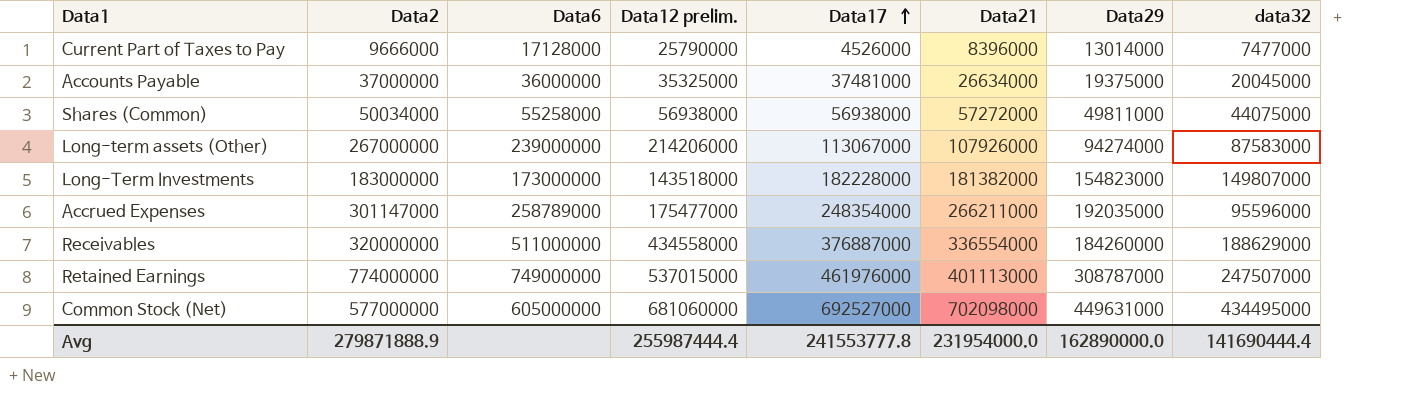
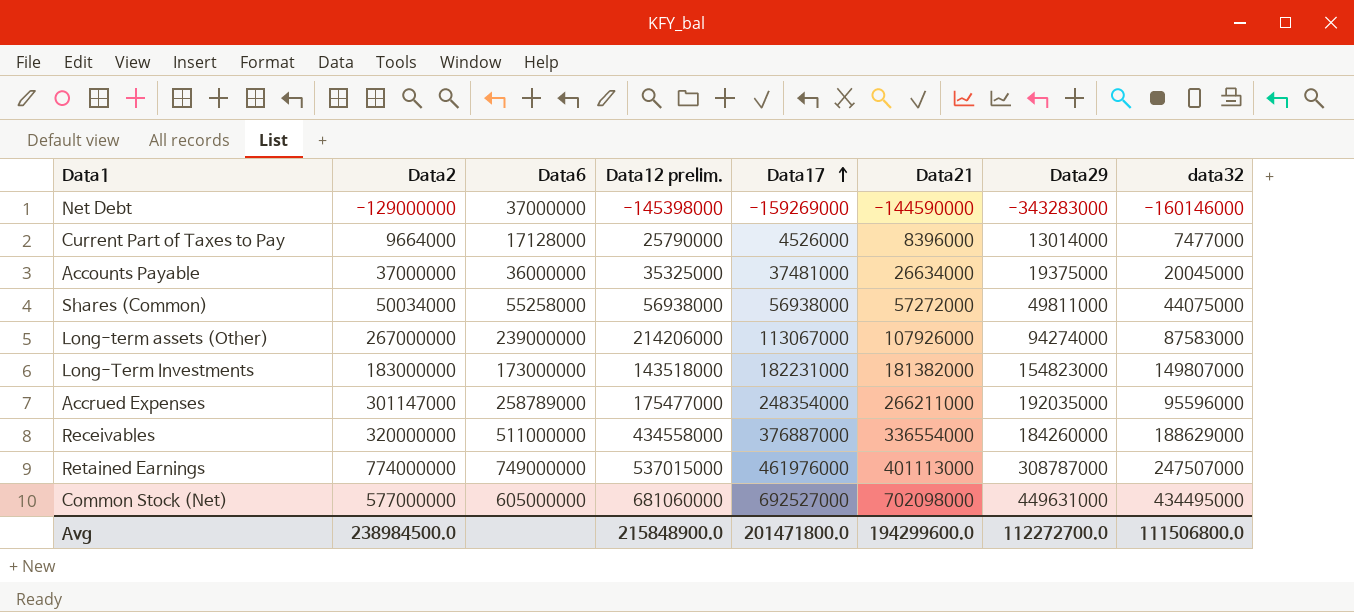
row Net Debt: none -> -129000000 | 37000000 | -145398000 | -159269000 | -144590000 | -343283000 | -160146000
Current Part of Taxes to Pay | Data2: 9666000 -> 9664000
Long-Term Investments | Data17: 182228000 -> 182231000
Avg | Data2: 279871888.9 -> 238984500.0
Avg | Data12 prelim.: 255987444.4 -> 215848900.0
Avg | Data17: 241553777.8 -> 201471800.0
Avg | Data21: 231954000.0 -> 194299600.0
Avg | Data29: 162890000.0 -> 112272700.0
Avg | data32: 141690444.4 -> 111506800.0

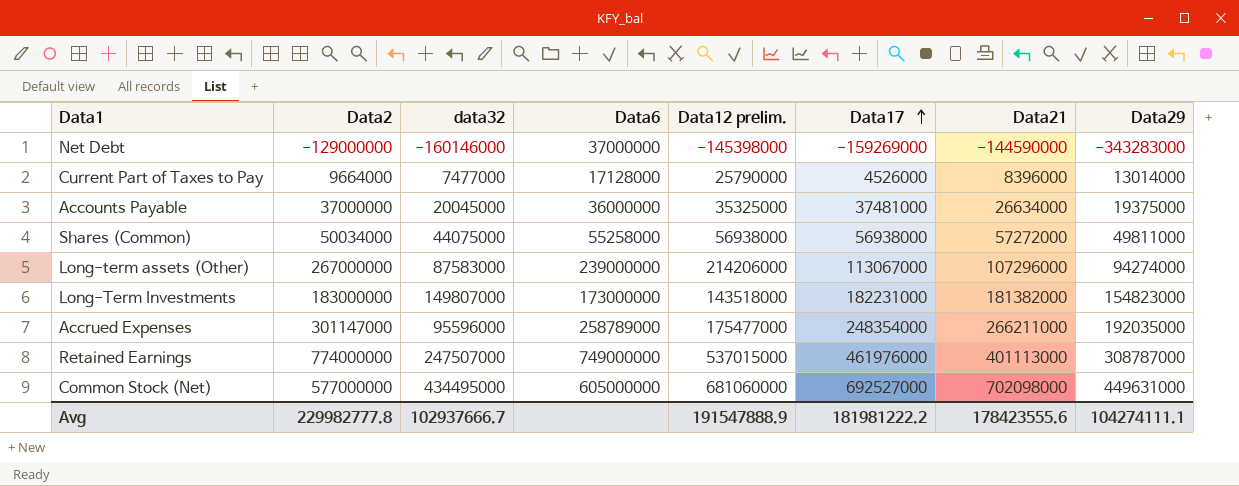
column data32 | position: 8 -> 3
row Receivables: 320000000 | 511000000 | 434558000 | 376887000 | 336554000 | 184260000 | 188629000 -> none
Long-term assets (Other) | Data21: 107926000 -> 107296000
Avg | Data2: 238984500.0 -> 229982777.8
Avg | data32: 111506800.0 -> 102937666.7
Avg | Data12 prelim.: 215848900.0 -> 191547888.9
Avg | Data17: 201471800.0 -> 181981222.2
Avg | Data21: 194299600.0 -> 178423555.6
Avg | Data29: 112272700.0 -> 104274111.1

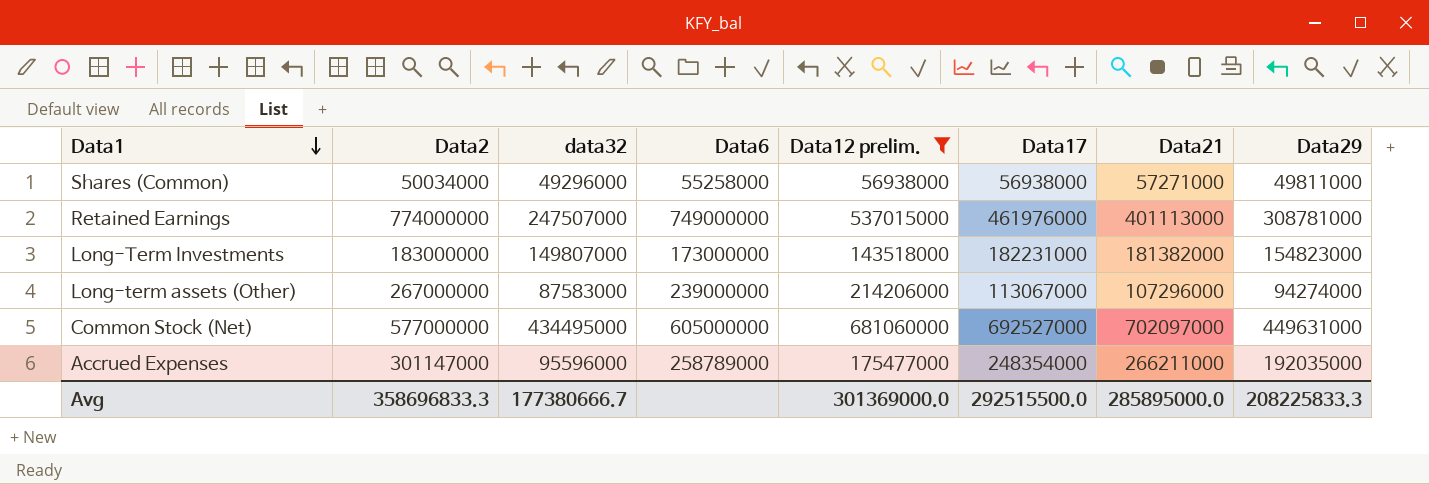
filter: none -> Data12 prelim. >= 56938000
row order: Data17 ascending -> Data1 descending
Shares (Common) | data32: 44075000 -> 49296000
Shares (Common) | Data21: 57272000 -> 57271000
Retained Earnings | Data29: 308787000 -> 308781000
Common Stock (Net) | Data21: 702098000 -> 702097000
Avg | Data2: 229982777.8 -> 358696833.3
Avg | data32: 102937666.7 -> 177380666.7
Avg | Data12 prelim.: 191547888.9 -> 301369000.0
Avg | Data17: 181981222.2 -> 292515500.0
Avg | Data21: 178423555.6 -> 285895000.0
Avg | Data29: 104274111.1 -> 208225833.3

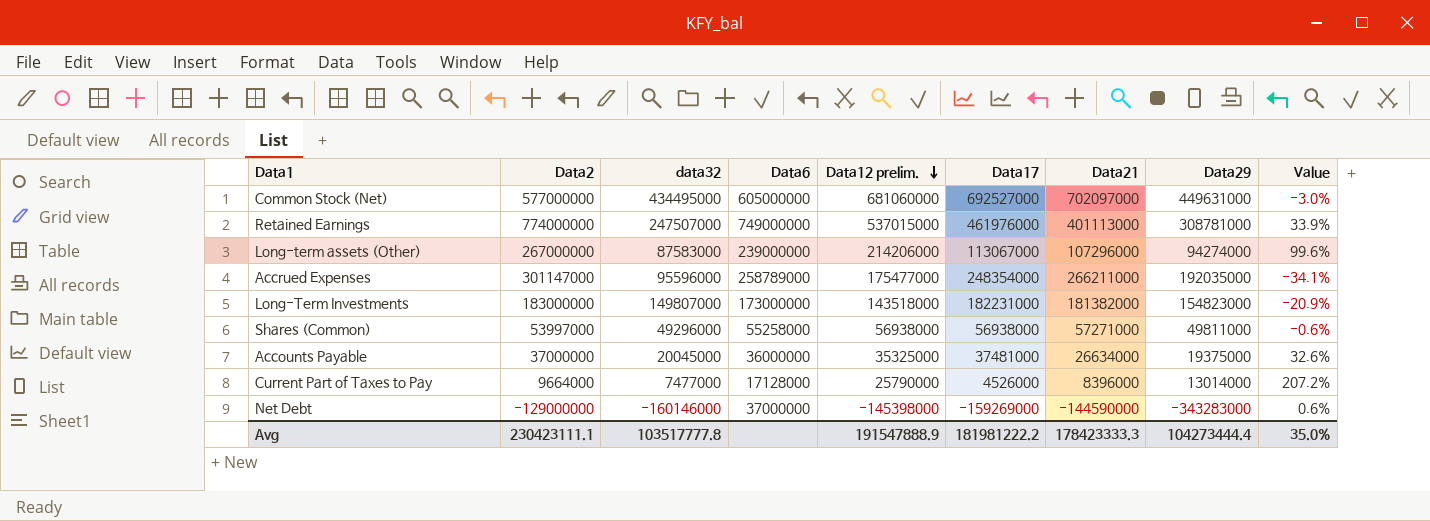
filter: Data12 prelim. >= 56938000 -> none
row order: Data1 descending -> Data12 prelim. descending
column Value | formula: none -> ([Data12 prelim.] - [Data21]) / [Data21]
Shares (Common) | Data2: 50034000 -> 53997000
Avg | Data2: 358696833.3 -> 230423111.1
Avg | data32: 177380666.7 -> 103517777.8
Avg | Data12 prelim.: 301369000.0 -> 191547888.9
Avg | Data17: 292515500.0 -> 181981222.2
Avg | Data21: 285895000.0 -> 178423333.3
Avg | Data29: 208225833.3 -> 104273444.4

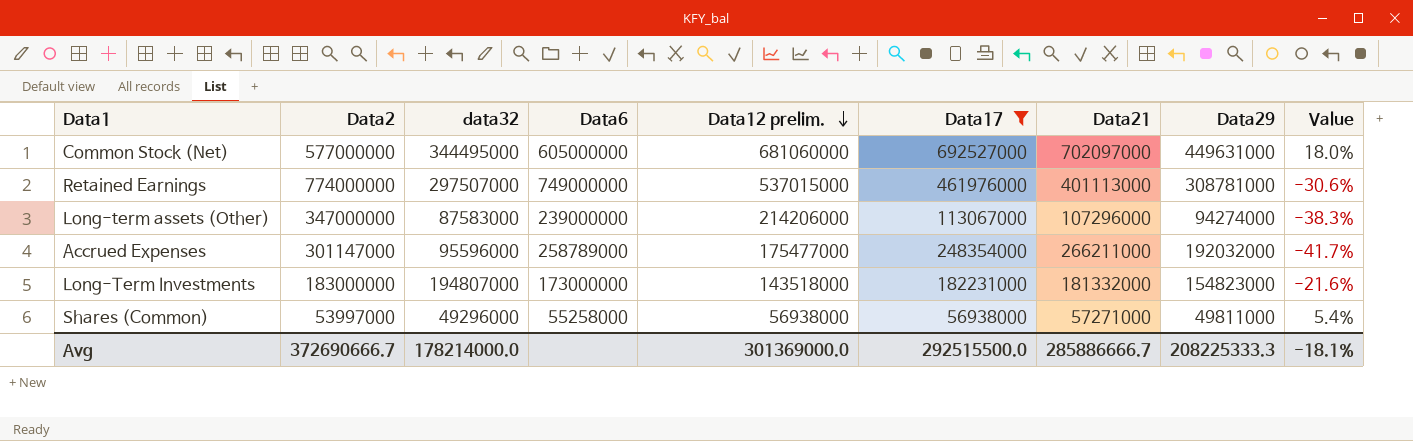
filter: none -> Data17 >= 56938000
column Value | formula: ([Data12 prelim.] - [Data21]) / [Data21] -> ([Data12 prelim.] - [Data2]) / [Data2]
Common Stock (Net) | data32: 434495000 -> 344495000
Retained Earnings | data32: 247507000 -> 297507000
Long-term assets (Other) | Data2: 267000000 -> 347000000
Accrued Expenses | Data29: 192035000 -> 192032000
Long-Term Investments | data32: 149807000 -> 194807000
Long-Term Investments | Data21: 181382000 -> 181332000
Avg | Data2: 230423111.1 -> 372690666.7
Avg | data32: 103517777.8 -> 178214000.0
Avg | Data12 prelim.: 191547888.9 -> 301369000.0
Avg | Data17: 181981222.2 -> 292515500.0
Avg | Data21: 178423333.3 -> 285886666.7
Avg | Data29: 104273444.4 -> 208225333.3
Avg | Value: 35.0% -> -18.1%

